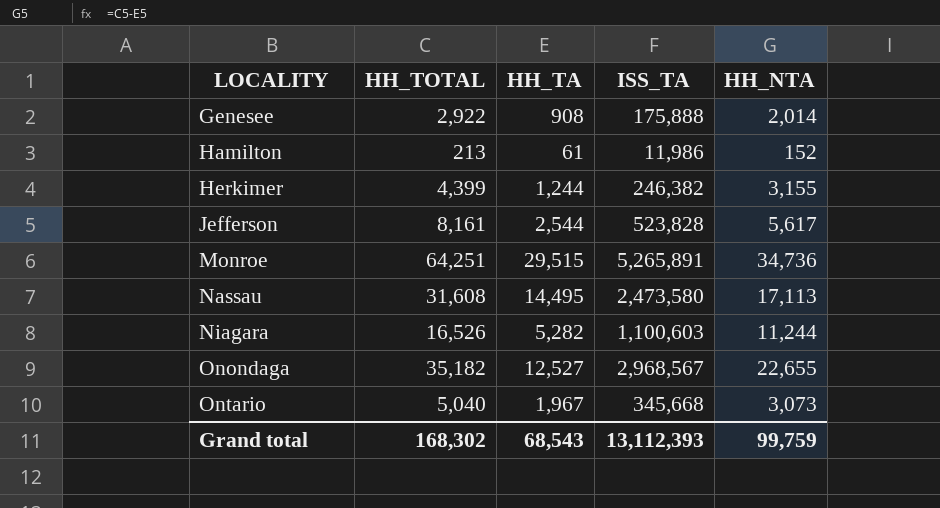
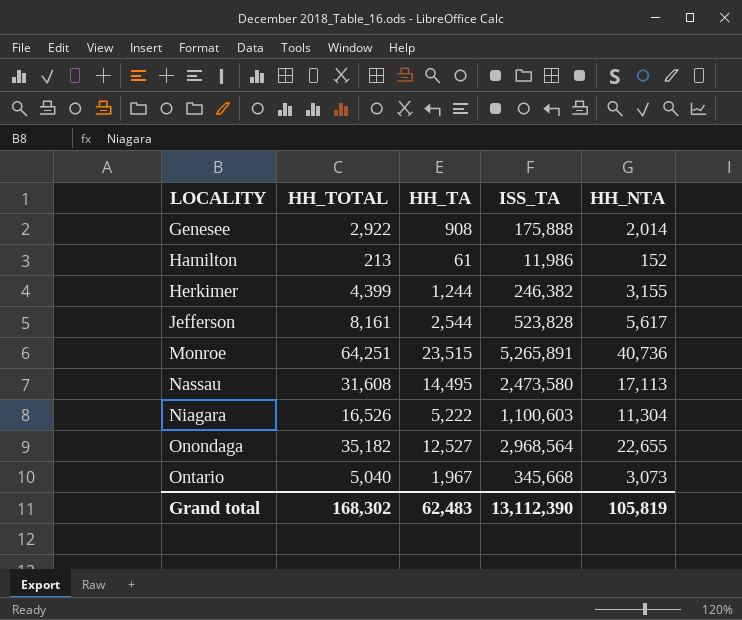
Monroe | HH_TA: 29,515 -> 23,515
Monroe | HH_NTA: 34,736 -> 40,736
Niagara | HH_TA: 5,282 -> 5,222
Niagara | HH_NTA: 11,244 -> 11,304
Onondaga | ISS_TA: 2,968,567 -> 2,968,564
Grand total | HH_TA: 68,543 -> 62,483
Grand total | ISS_TA: 13,112,393 -> 13,112,390
Grand total | HH_NTA: 99,759 -> 105,819

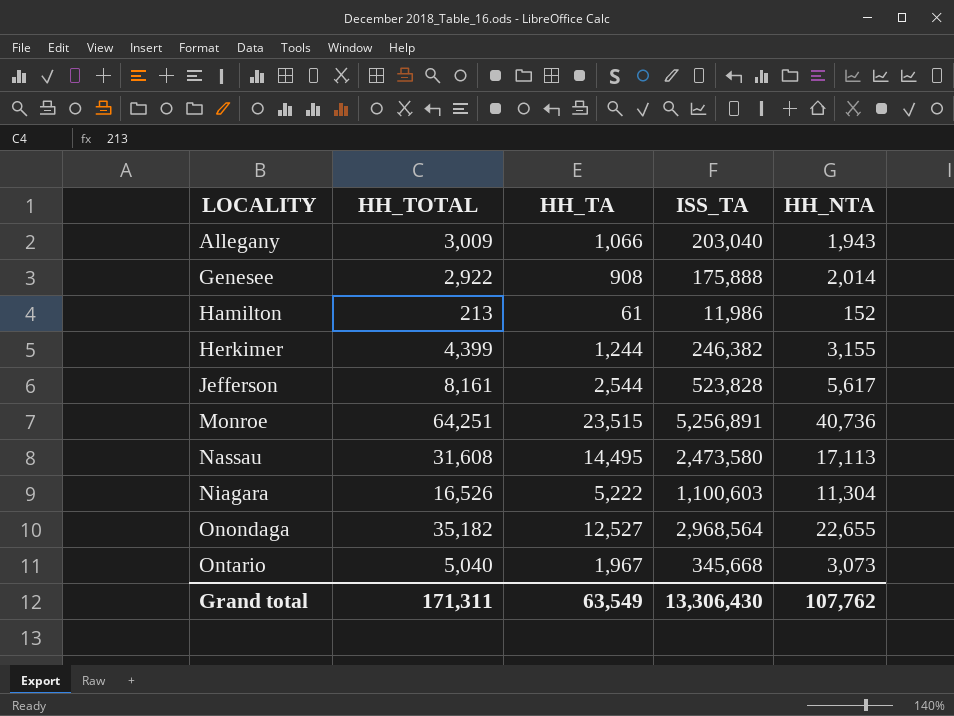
row Allegany: none -> 3,009 | 1,066 | 203,040 | 1,943
Monroe | ISS_TA: 5,265,891 -> 5,256,891
Grand total | HH_TOTAL: 168,302 -> 171,311
Grand total | HH_TA: 62,483 -> 63,549
Grand total | ISS_TA: 13,112,390 -> 13,306,430
Grand total | HH_NTA: 105,819 -> 107,762

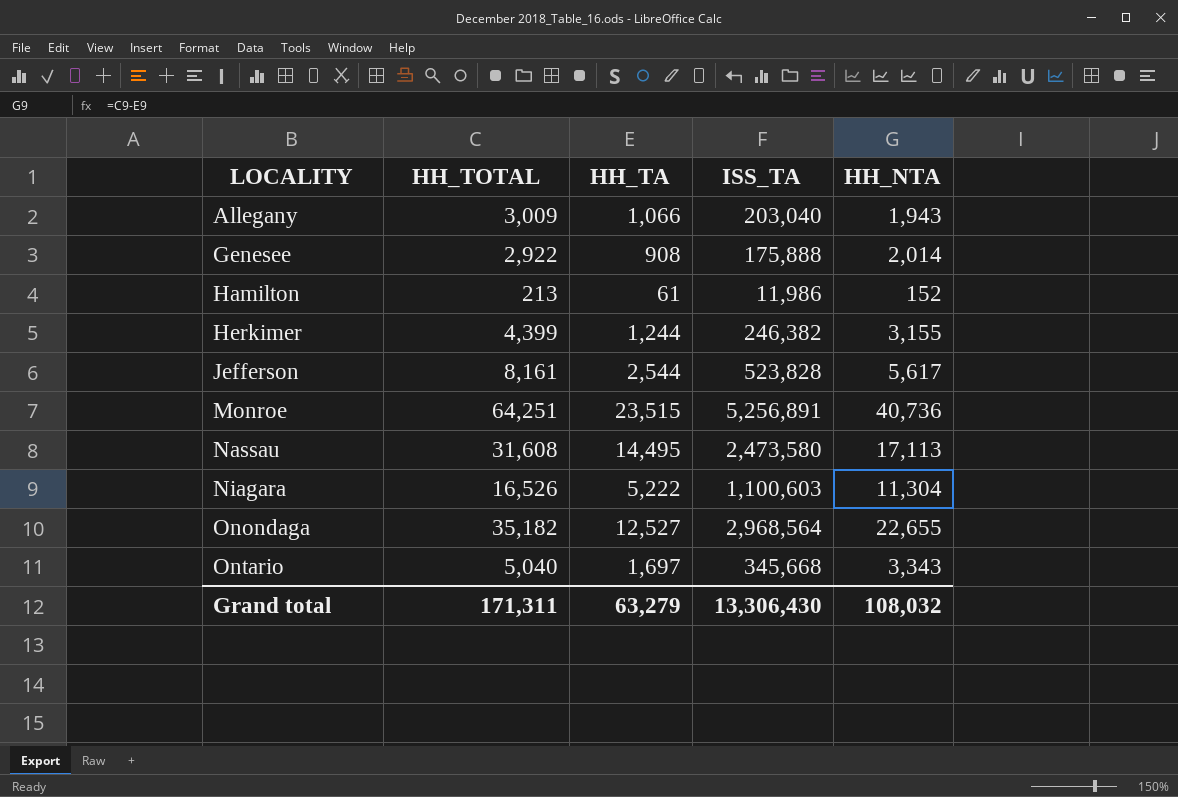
Ontario | HH_TA: 1,967 -> 1,697
Ontario | HH_NTA: 3,073 -> 3,343
Grand total | HH_TA: 63,549 -> 63,279
Grand total | HH_NTA: 107,762 -> 108,032

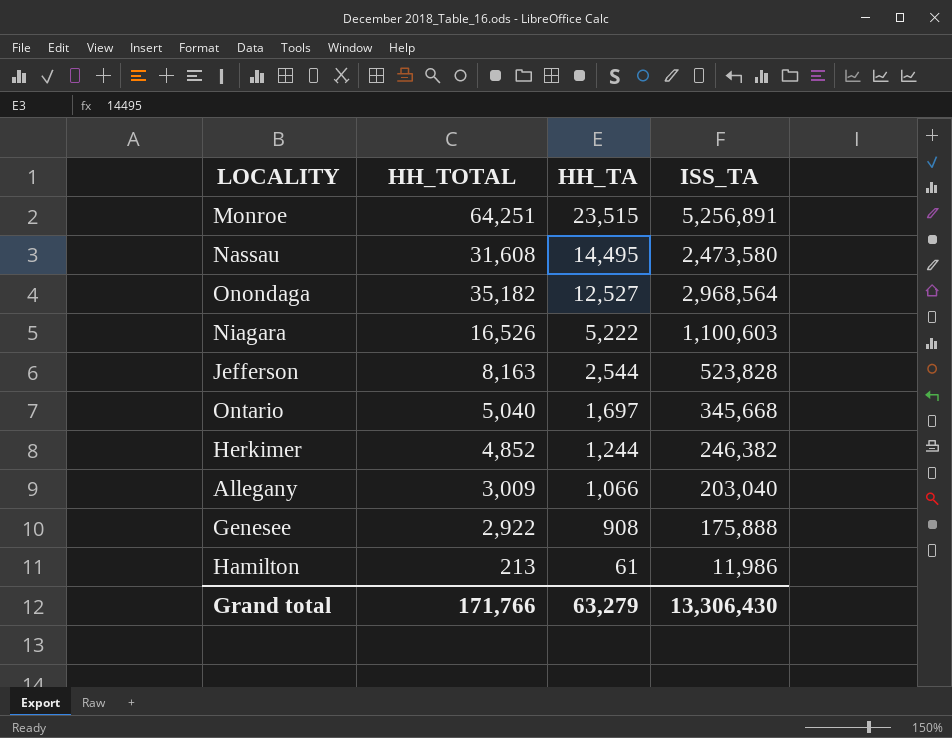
row order: LOCALITY ascending -> HH_TA descending
column HH_NTA | formula: [HH_TOTAL] - [HH_TA] -> none
Jefferson | HH_TOTAL: 8,161 -> 8,163
Herkimer | HH_TOTAL: 4,399 -> 4,852
Grand total | HH_TOTAL: 171,311 -> 171,766

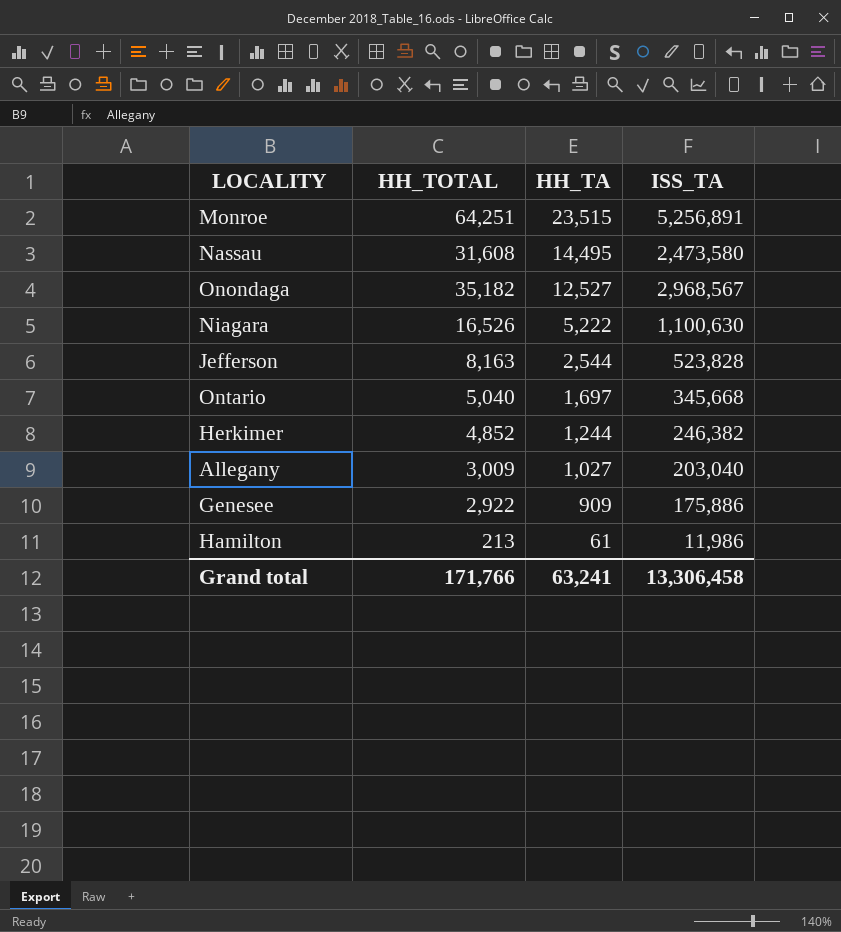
Onondaga | ISS_TA: 2,968,564 -> 2,968,567
Niagara | ISS_TA: 1,100,603 -> 1,100,630
Allegany | HH_TA: 1,066 -> 1,027
Genesee | HH_TA: 908 -> 909
Genesee | ISS_TA: 175,888 -> 175,886
Grand total | HH_TA: 63,279 -> 63,241
Grand total | ISS_TA: 13,306,430 -> 13,306,458

